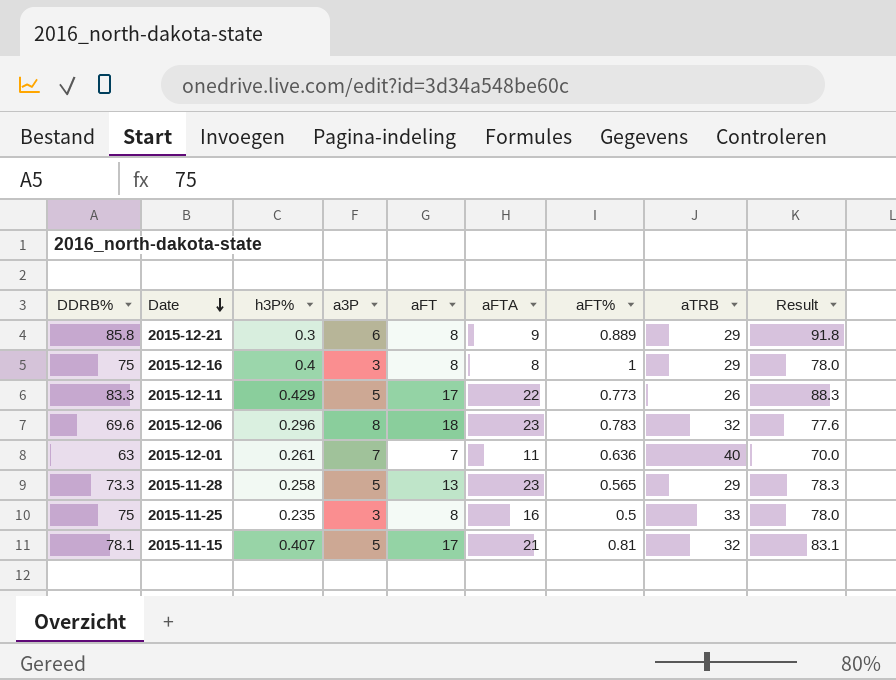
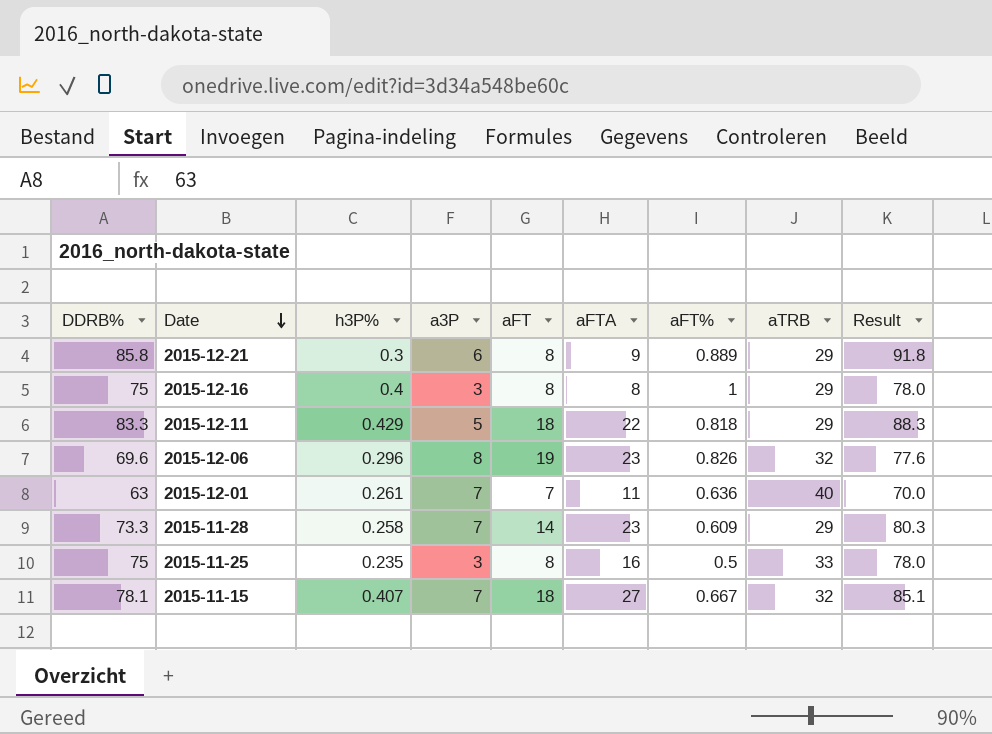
2015-12-11 | aFT: 17 -> 18
2015-12-11 | aFT%: 0.773 -> 0.818
2015-12-11 | aTRB: 26 -> 29
2015-12-06 | aFT: 18 -> 19
2015-12-06 | aFT%: 0.783 -> 0.826
2015-11-28 | a3P: 5 -> 7
2015-11-28 | aFT: 13 -> 14
2015-11-28 | aFT%: 0.565 -> 0.609
2015-11-28 | Result: 78.3 -> 80.3
2015-11-15 | a3P: 5 -> 7
2015-11-15 | aFT: 17 -> 18
2015-11-15 | aFTA: 21 -> 27
2015-11-15 | aFT%: 0.81 -> 0.667
2015-11-15 | Result: 83.1 -> 85.1

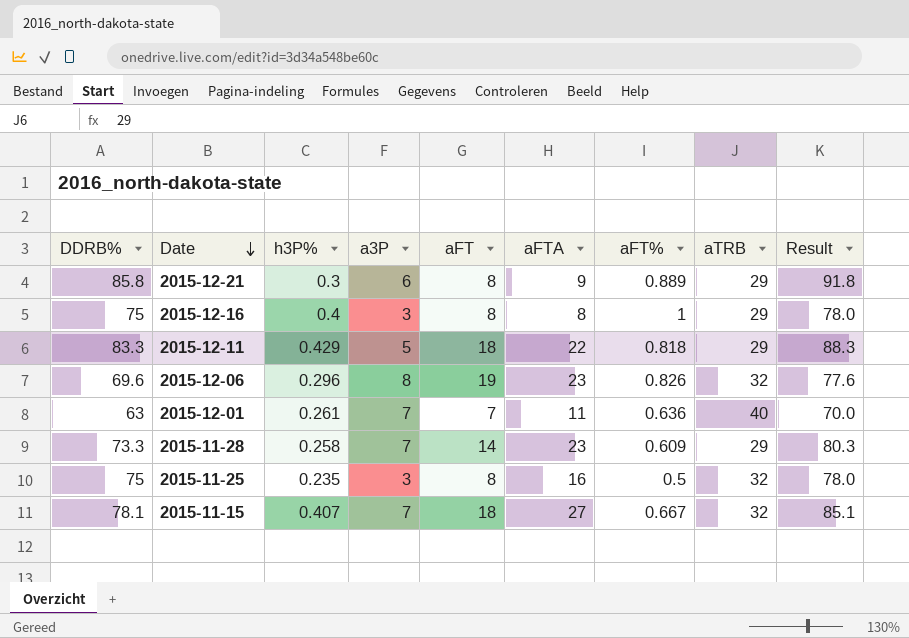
2015-11-25 | aTRB: 33 -> 32

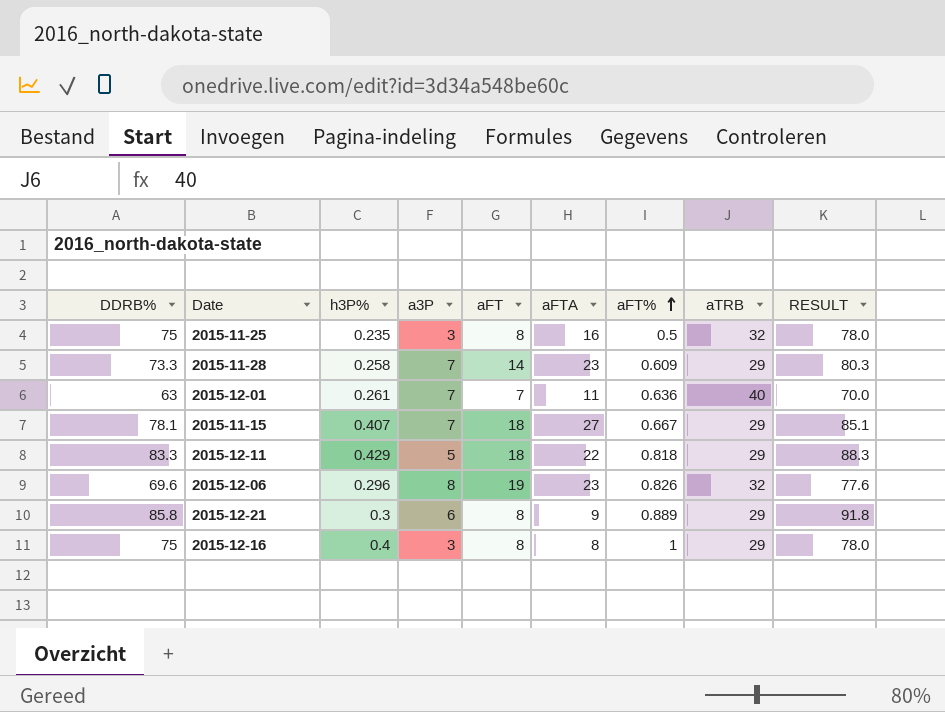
row order: Date descending -> aFT% ascending
column name: Result -> RESULT
2015-11-15 | aTRB: 32 -> 29

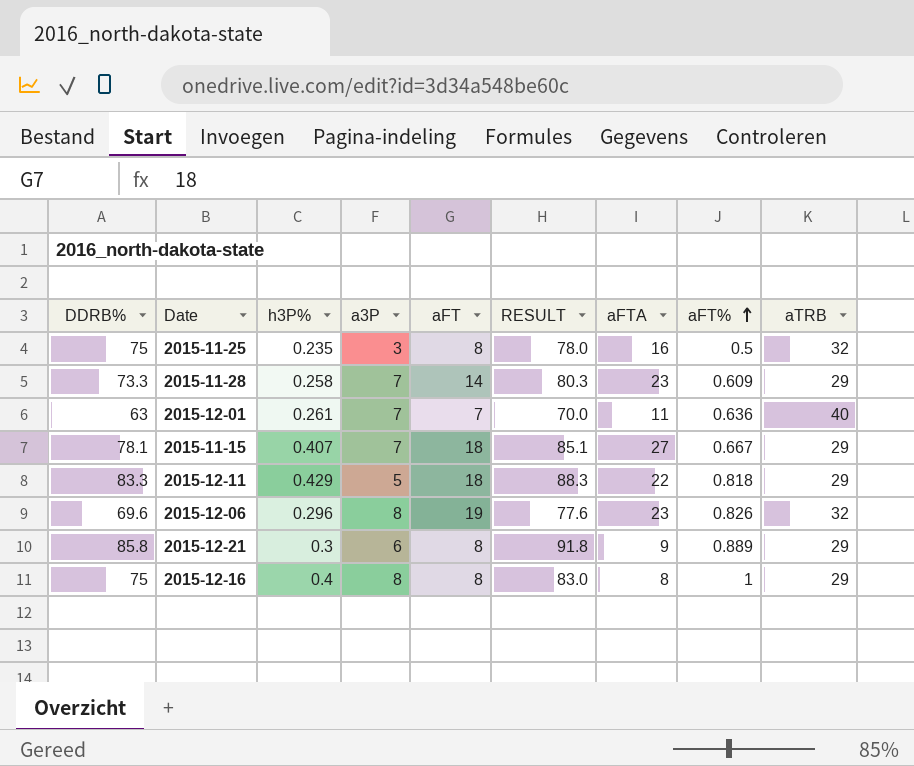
column RESULT | position: 9 -> 6
2015-12-16 | a3P: 3 -> 8
2015-12-16 | RESULT: 78.0 -> 83.0

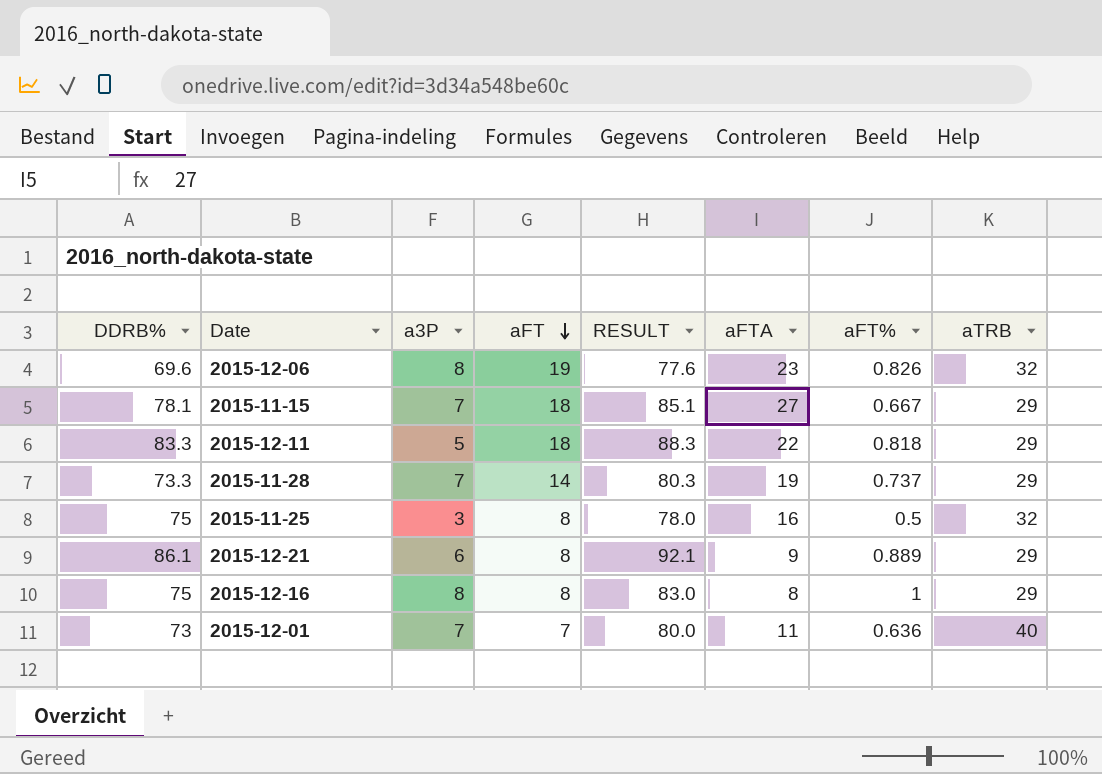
row order: aFT% ascending -> aFT descending
column h3P% | position: 3 -> none
2015-11-28 | aFTA: 23 -> 19
2015-11-28 | aFT%: 0.609 -> 0.737
2015-12-21 | DDRB%: 85.8 -> 86.1
2015-12-21 | RESULT: 91.8 -> 92.1
2015-12-01 | DDRB%: 63 -> 73
2015-12-01 | RESULT: 70.0 -> 80.0

